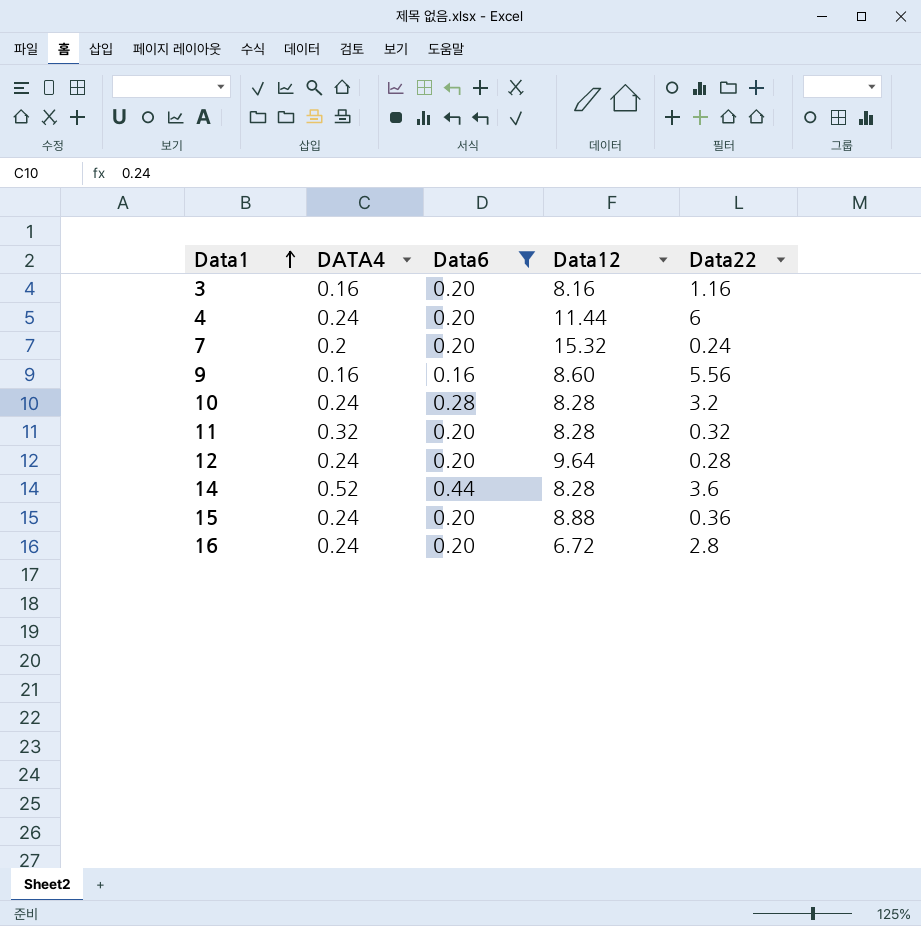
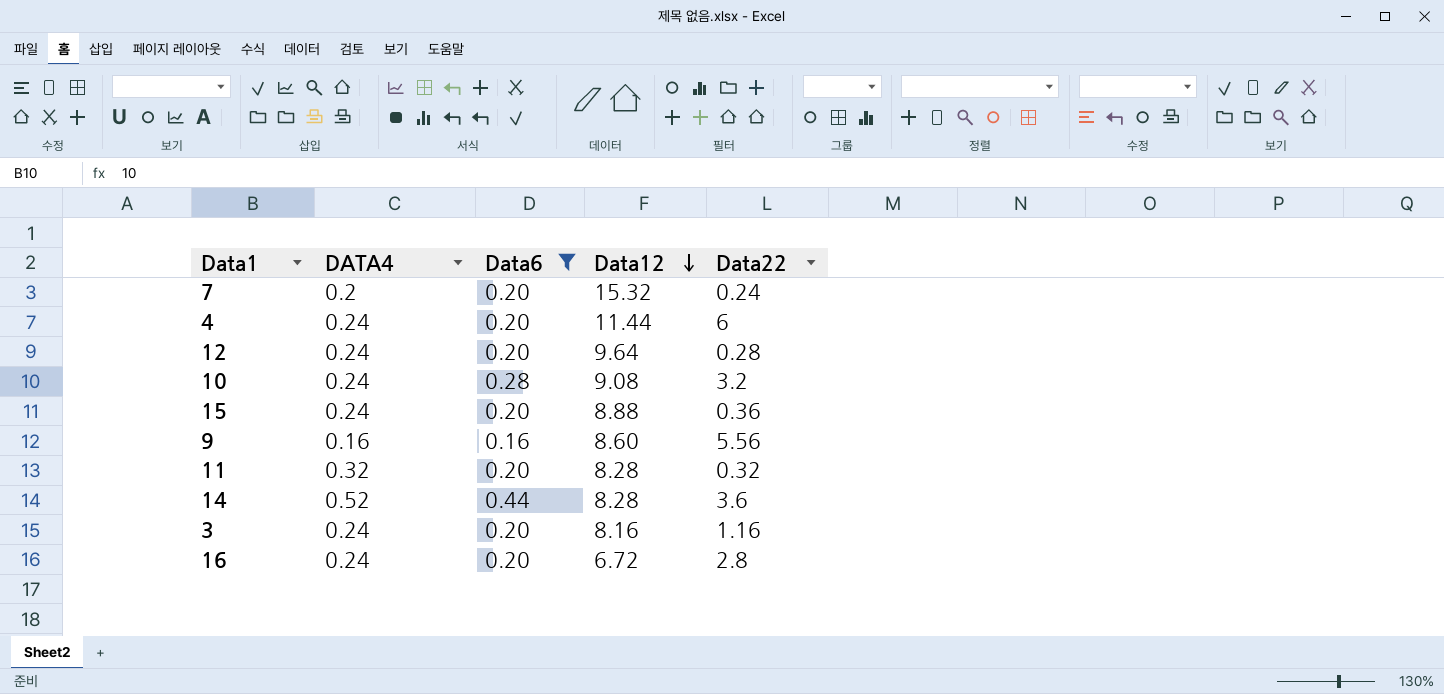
row order: Data1 ascending -> Data12 descending
10 | Data12: 8.28 -> 9.08
3 | DATA4: 0.16 -> 0.24

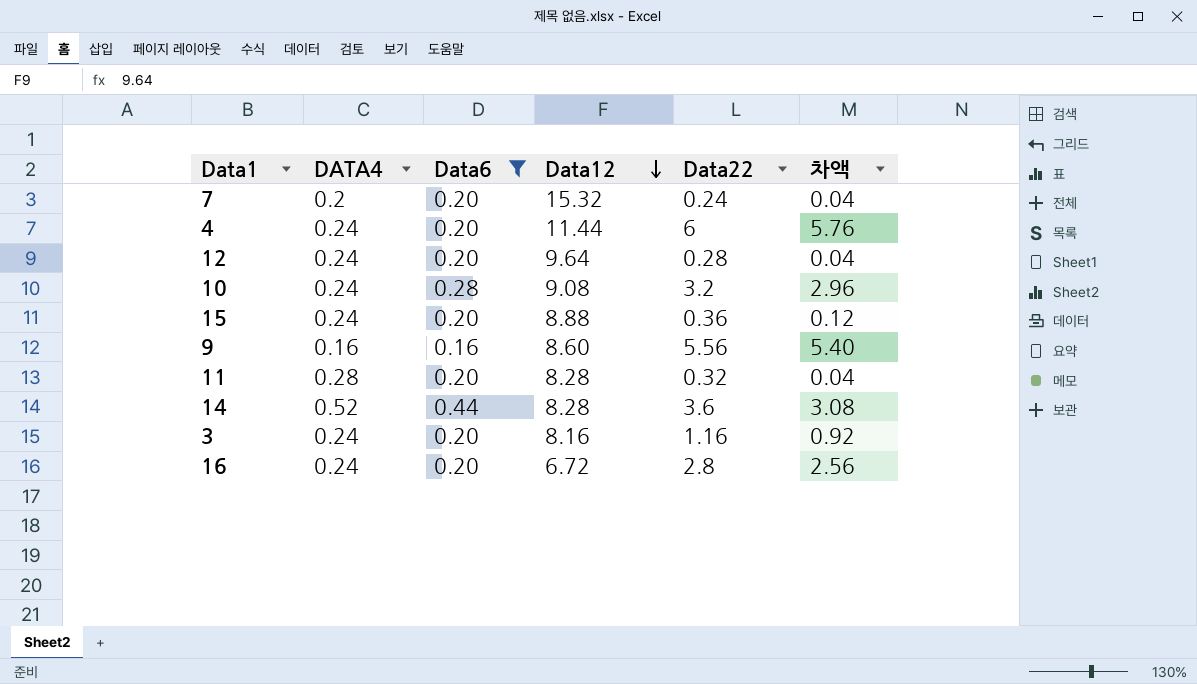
column 차액 | formula: none -> [Data22] - [DATA4]
11 | DATA4: 0.32 -> 0.28

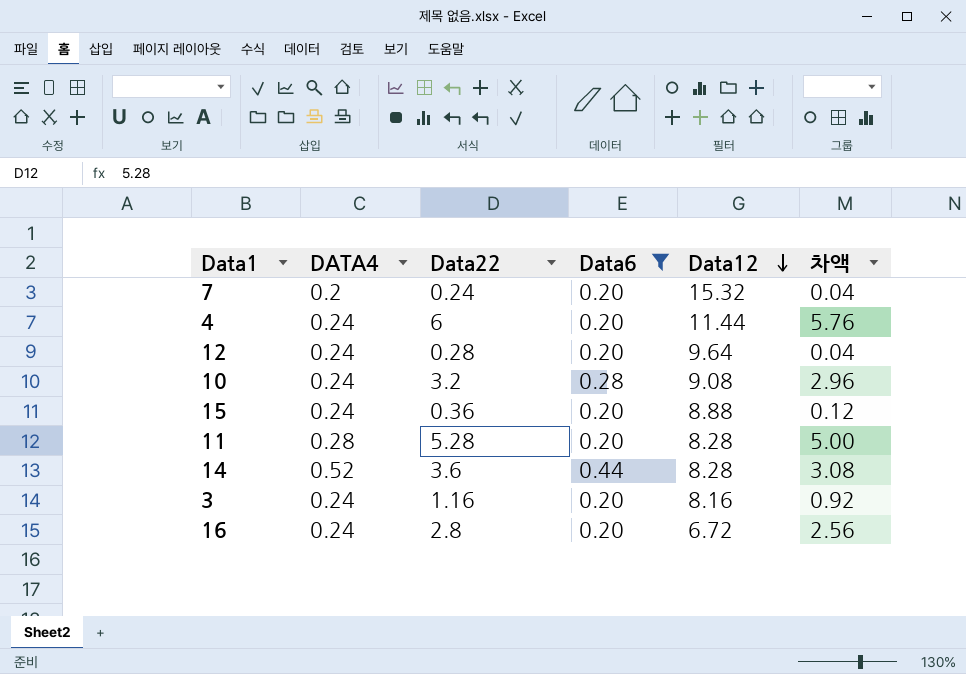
column Data22 | position: 5 -> 3
row 9: 0.16 | 0.16 | 8.60 | 5.56 | 5.40 -> none
11 | Data22: 0.32 -> 5.28
11 | 차액: 0.04 -> 5.00

